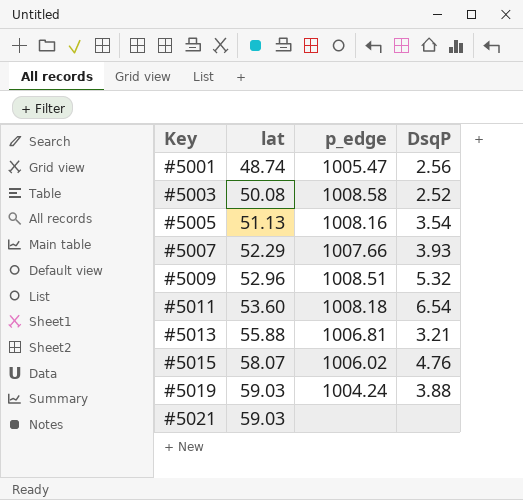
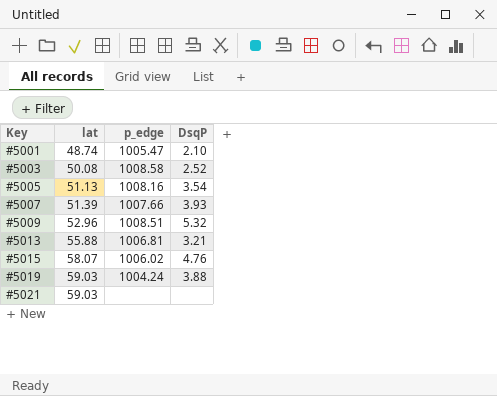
row #5011: 53.60 | 1008.18 | 6.54 -> none
#5001 | DsqP: 2.56 -> 2.10
#5007 | lat: 52.29 -> 51.39

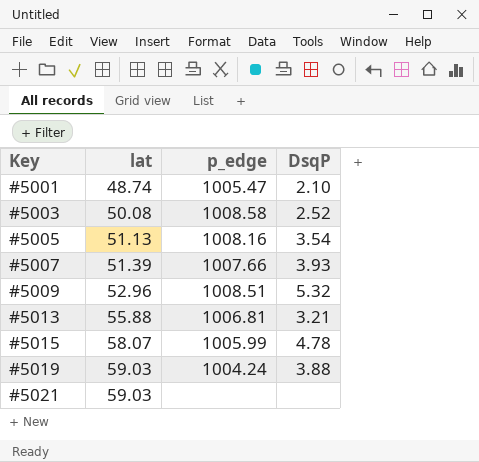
#5015 | p_edge: 1006.02 -> 1005.99
#5015 | DsqP: 4.76 -> 4.78

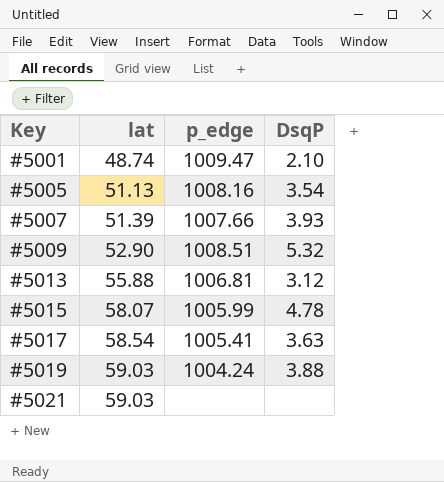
row #5003: 50.08 | 1008.58 | 2.52 -> none
#5001 | p_edge: 1005.47 -> 1009.47
#5009 | lat: 52.96 -> 52.90
#5013 | DsqP: 3.21 -> 3.12
row #5017: none -> 58.54 | 1005.41 | 3.63

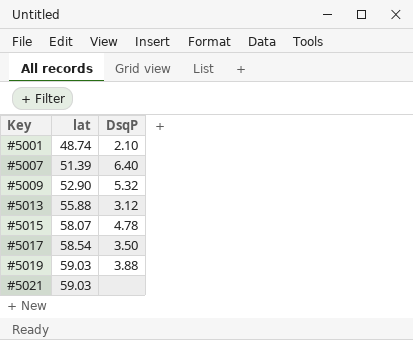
column p_edge | position: 3 -> none
row #5005: 51.13 | 1008.16 | 3.54 -> none
#5007 | DsqP: 3.93 -> 6.40
#5017 | DsqP: 3.63 -> 3.50

